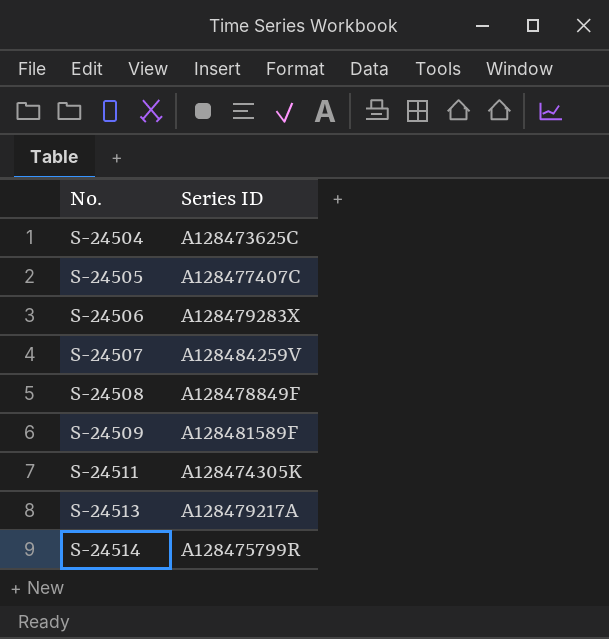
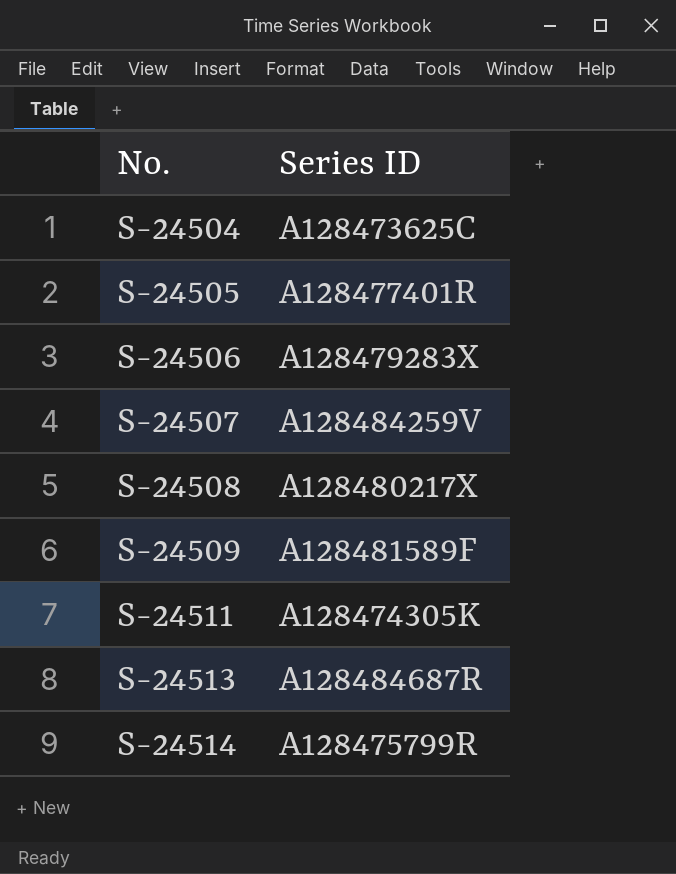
S-24505 | Series ID: A128477407C -> A128477401R
S-24508 | Series ID: A128478849F -> A128480217X
S-24513 | Series ID: A128479217A -> A128484687R

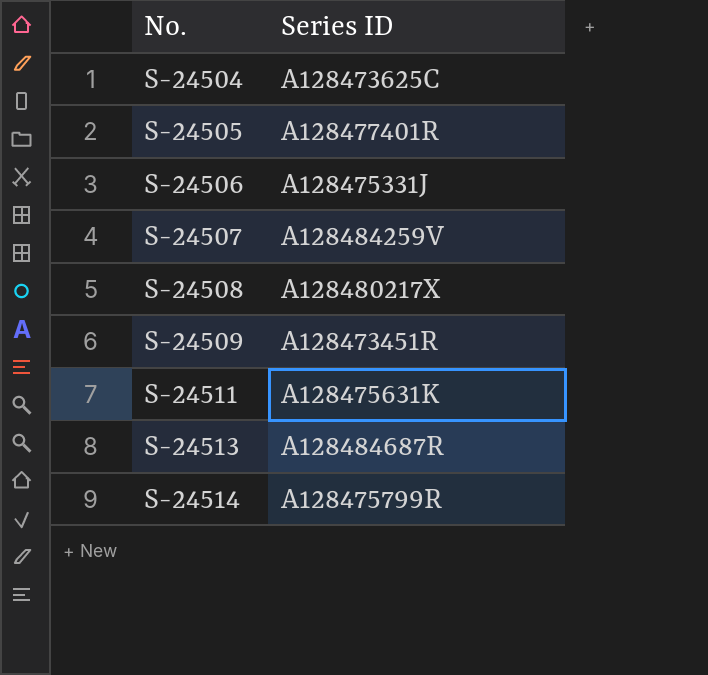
S-24506 | Series ID: A128479283X -> A128475331J
S-24509 | Series ID: A128481589F -> A128473451R
S-24511 | Series ID: A128474305K -> A128475631K

